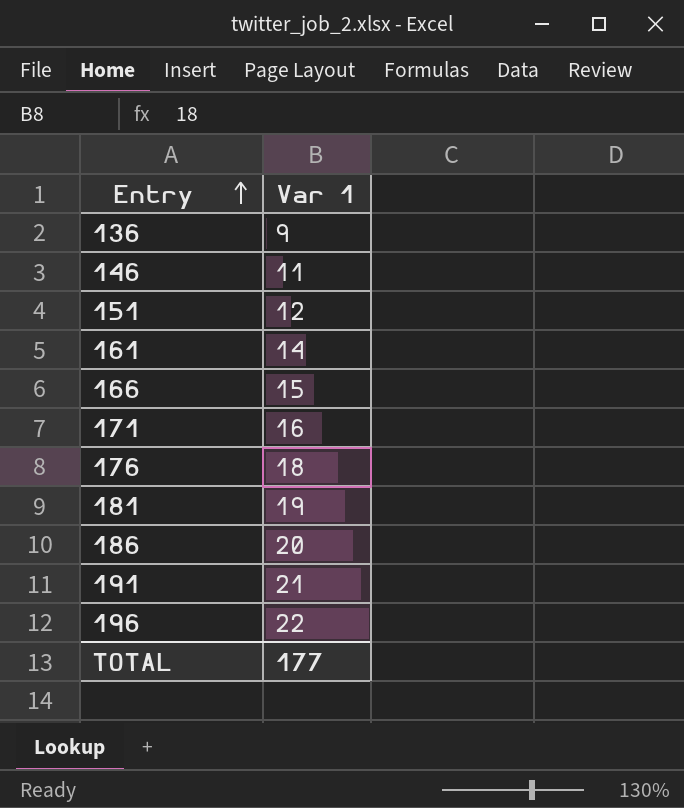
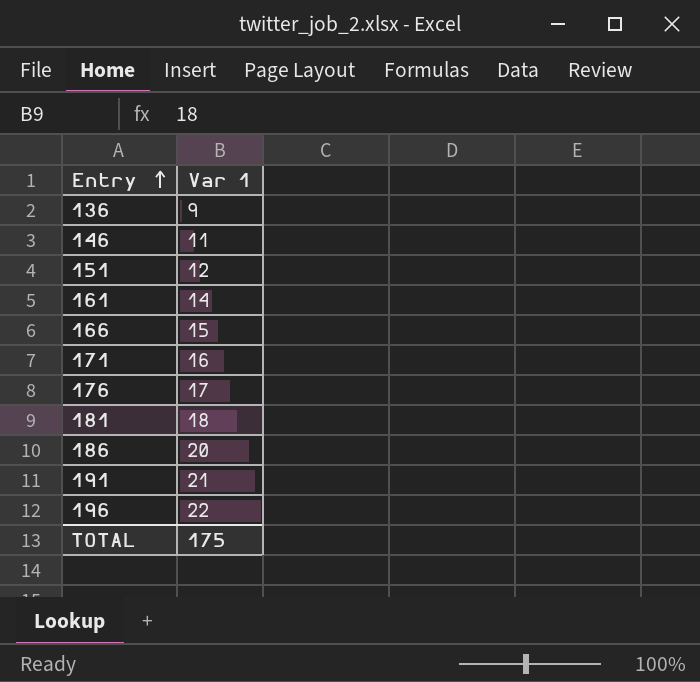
176 | Var 1: 18 -> 17
181 | Var 1: 19 -> 18
TOTAL | Var 1: 177 -> 175

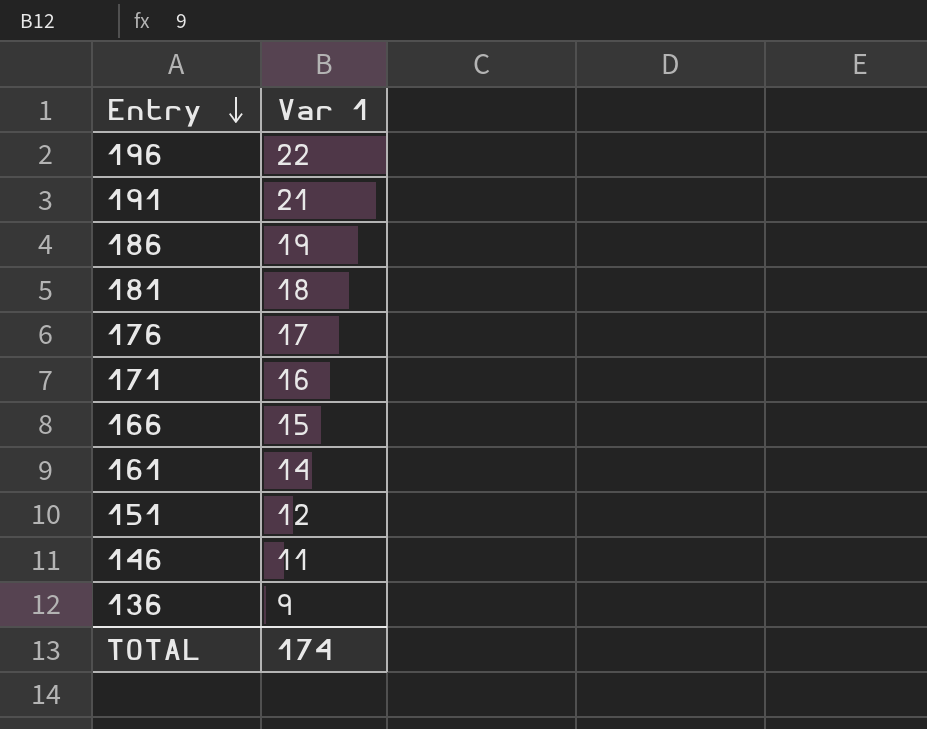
row order: Entry ascending -> Entry descending
186 | Var 1: 20 -> 19
TOTAL | Var 1: 175 -> 174

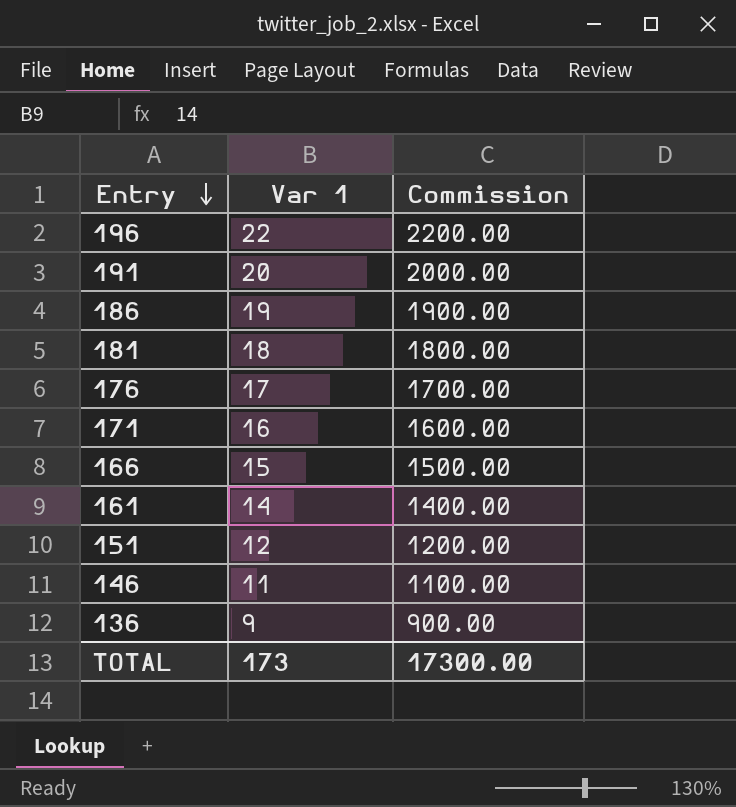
column Commission | formula: none -> [Var 1] * 100
191 | Var 1: 21 -> 20
TOTAL | Var 1: 174 -> 173

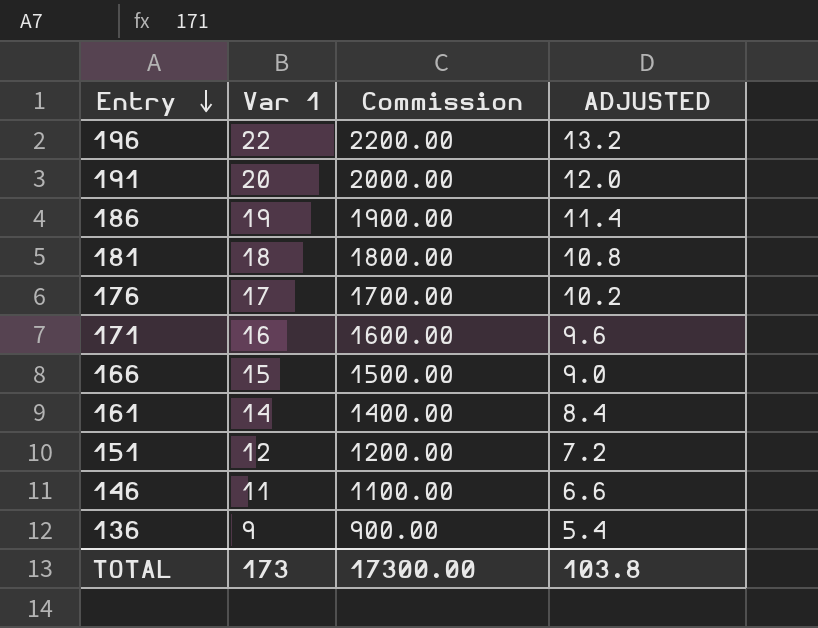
column ADJUSTED | formula: none -> [Var 1] * 0.6

